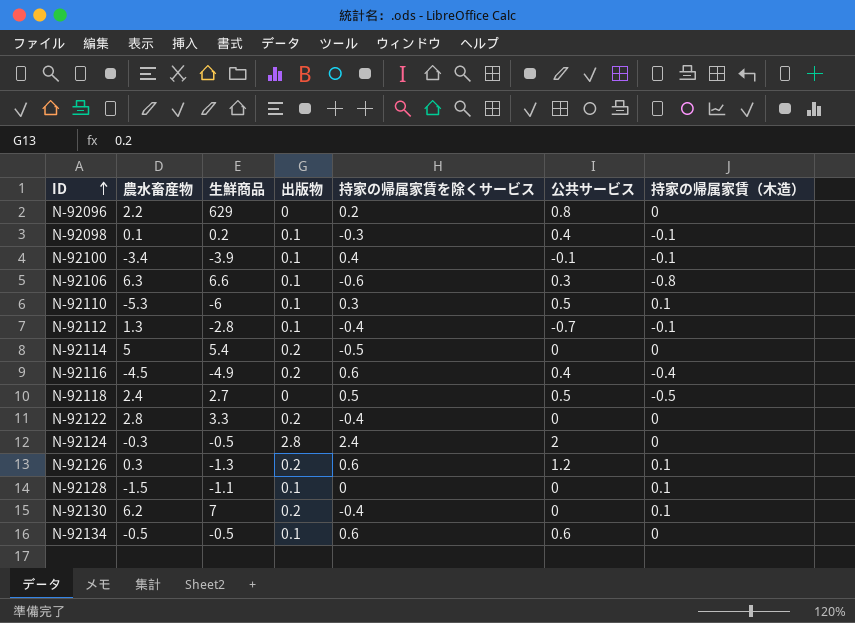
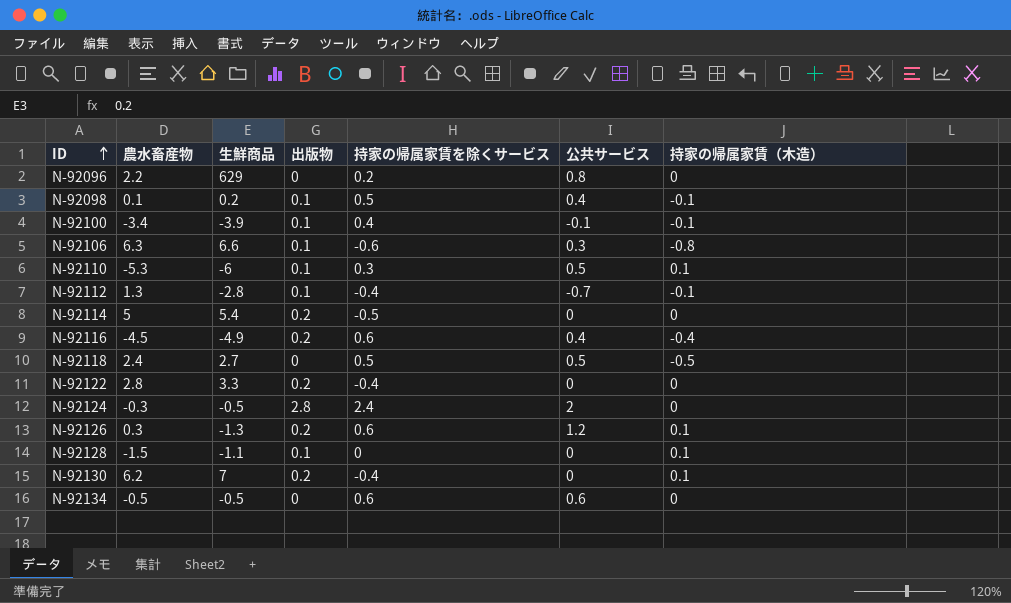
N-92098 | 持家の帰属家賃を除くサービス: -0.3 -> 0.5
N-92134 | 出版物: 0.1 -> 0

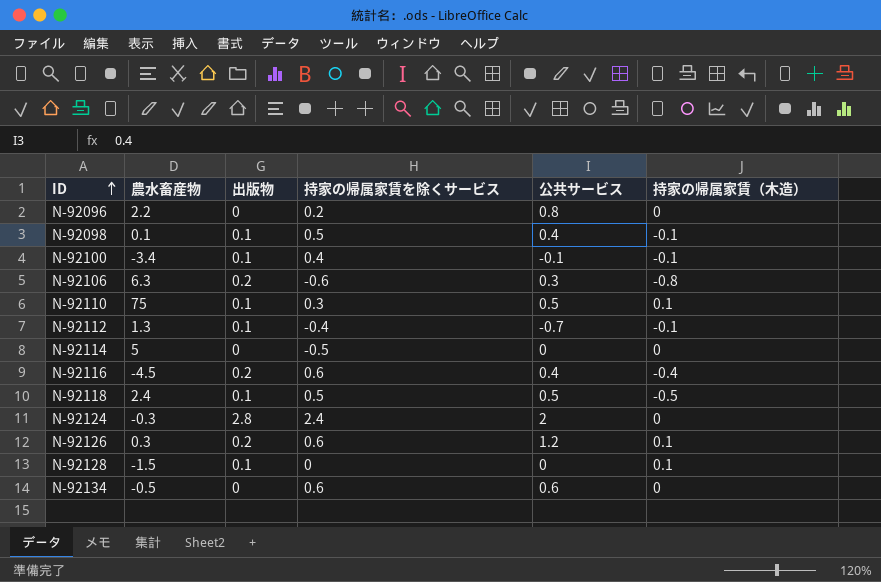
column 生鮮商品 | position: 3 -> none
row N-92122: 2.8 | 3.3 | 0.2 | -0.4 | 0 | 0 -> none
row N-92130: 6.2 | 7 | 0.2 | -0.4 | 0 | 0.1 -> none
N-92106 | 出版物: 0.1 -> 0.2
N-92110 | 農水畜産物: -5.3 -> 75
N-92114 | 出版物: 0.2 -> 0
N-92118 | 出版物: 0 -> 0.1

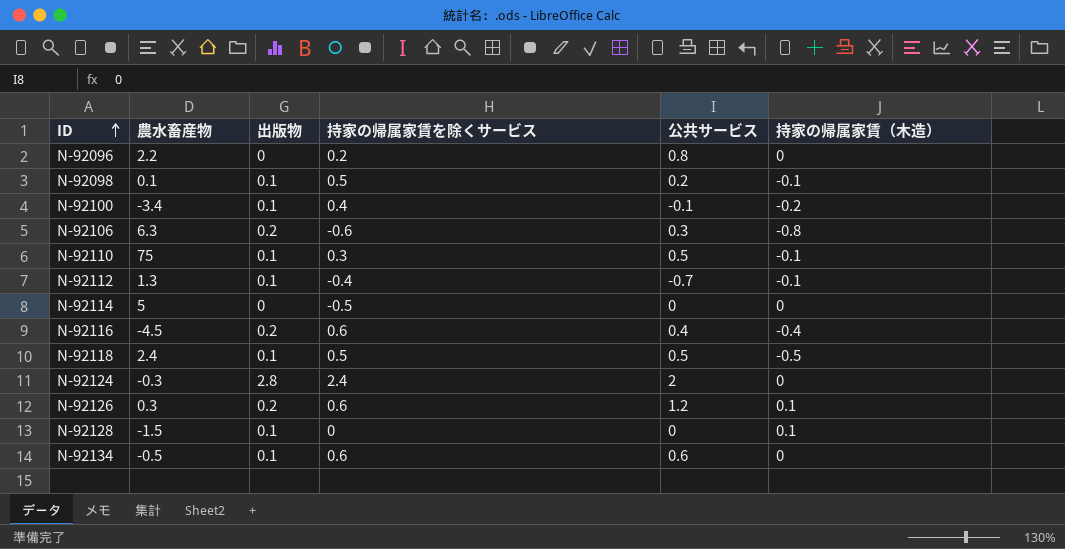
N-92098 | 公共サービス: 0.4 -> 0.2
N-92100 | 持家の帰属家賃（木造）: -0.1 -> -0.2
N-92110 | 持家の帰属家賃（木造）: 0.1 -> -0.1
N-92134 | 出版物: 0 -> 0.1

